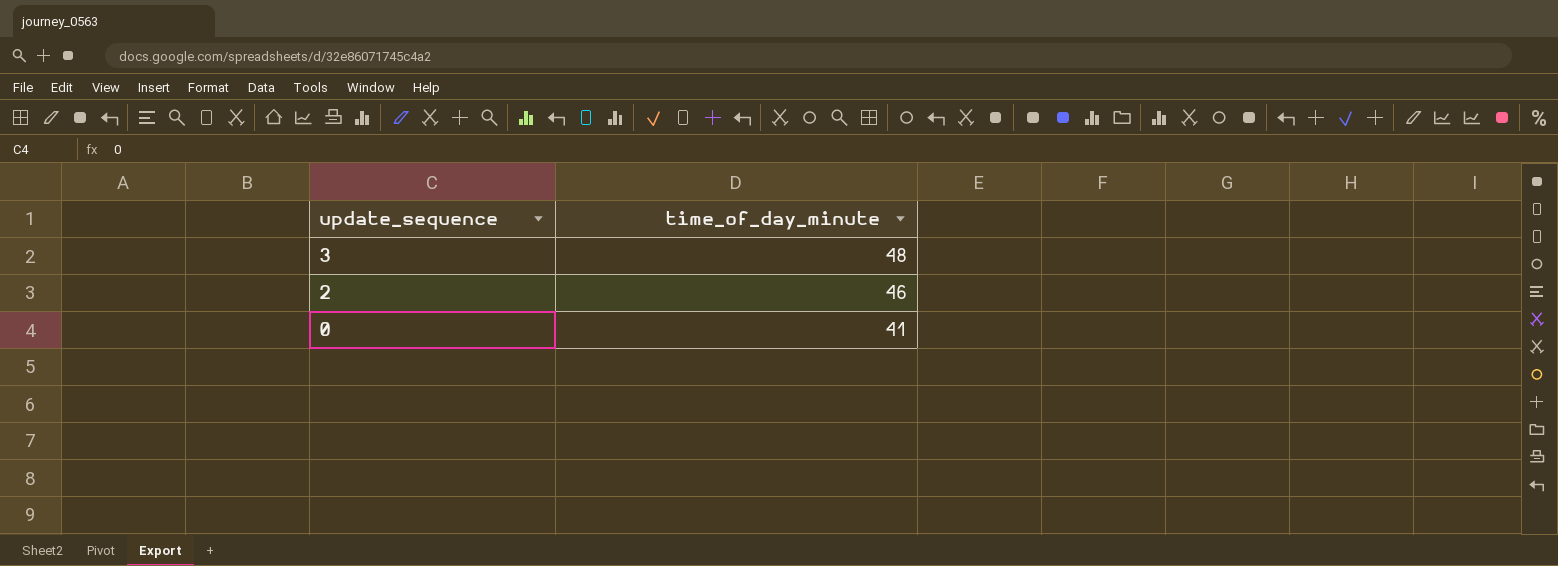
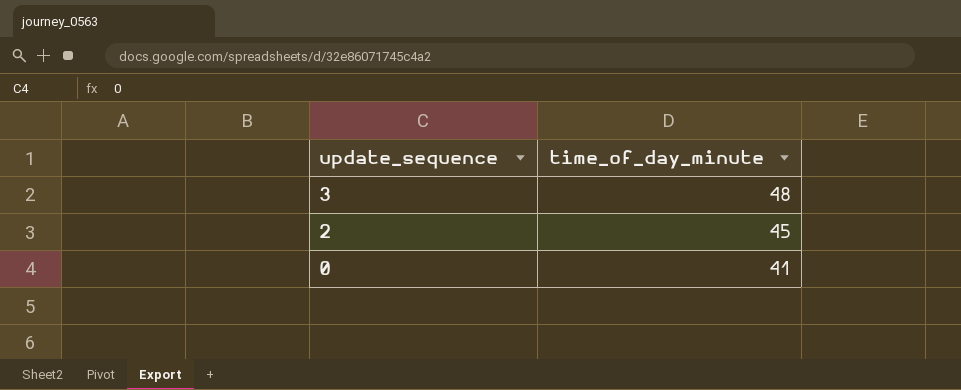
2 | time_of_day_minute: 46 -> 45

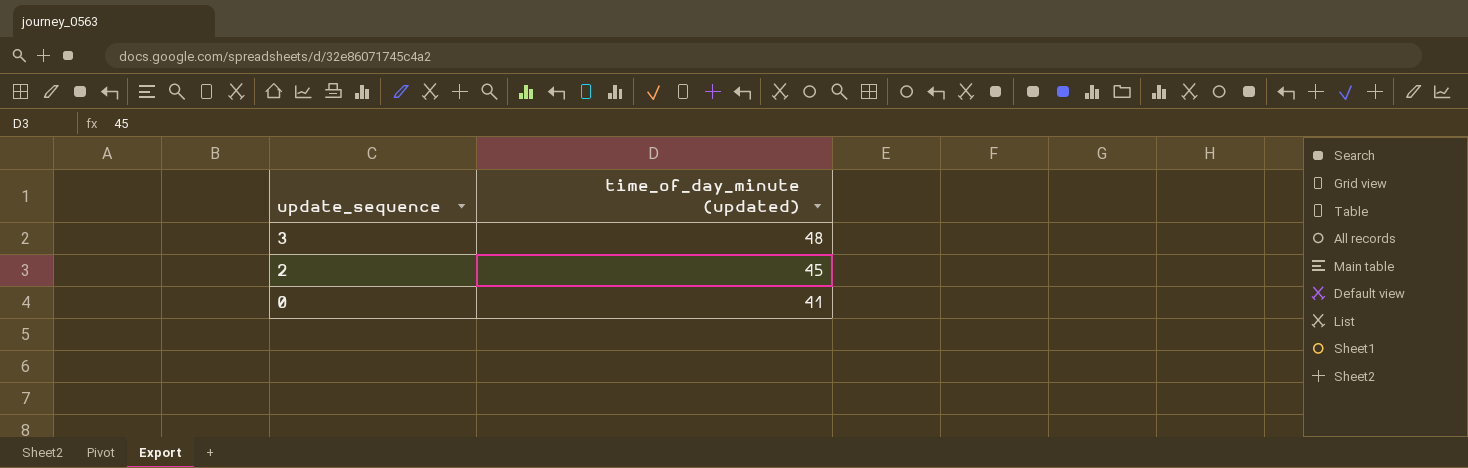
column name: time_of_day_minute -> time_of_day_minute (updated)

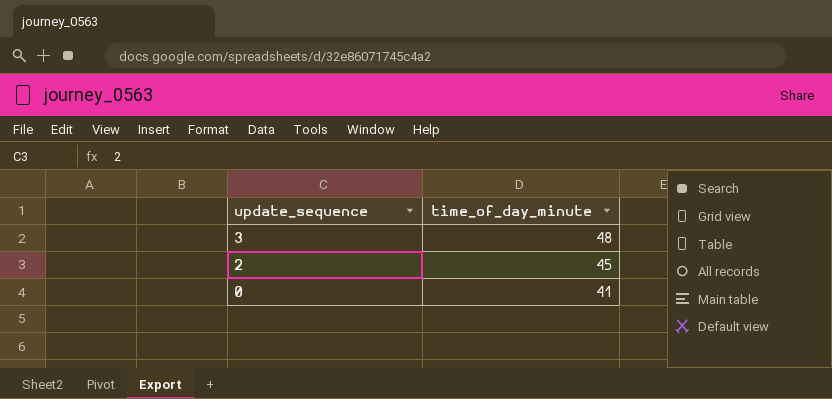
column name: time_of_day_minute (updated) -> time_of_day_minute

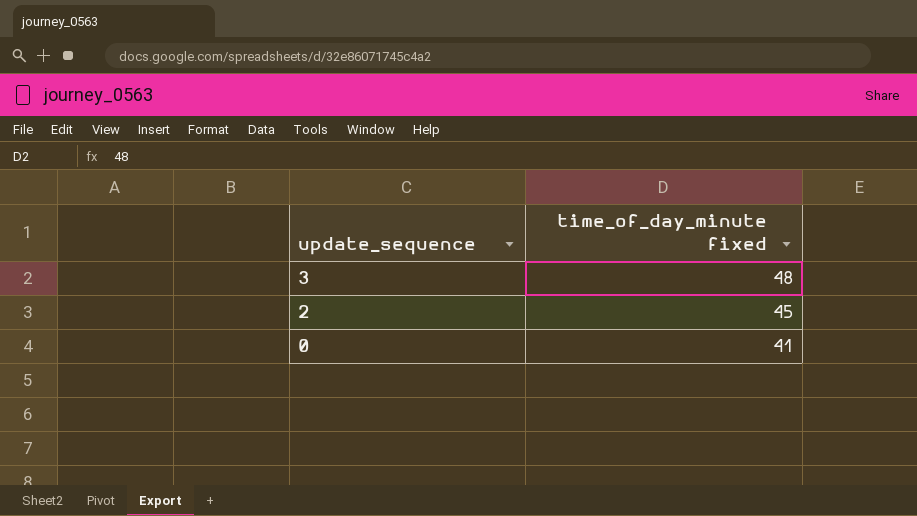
column name: time_of_day_minute -> time_of_day_minute fixed

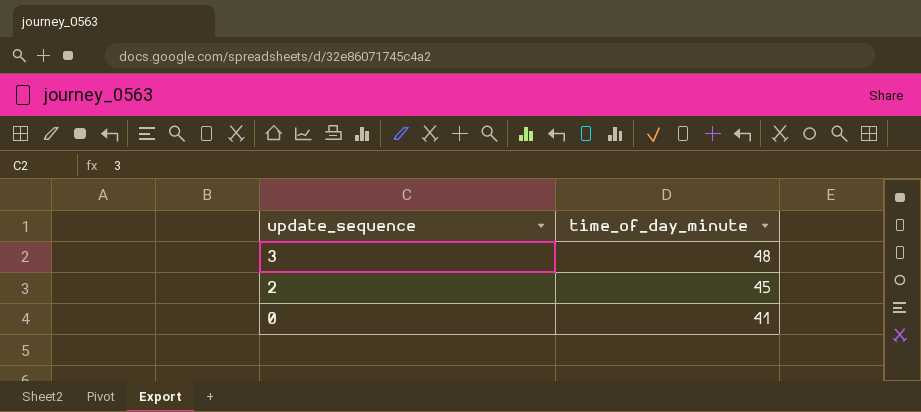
column name: time_of_day_minute fixed -> time_of_day_minute

